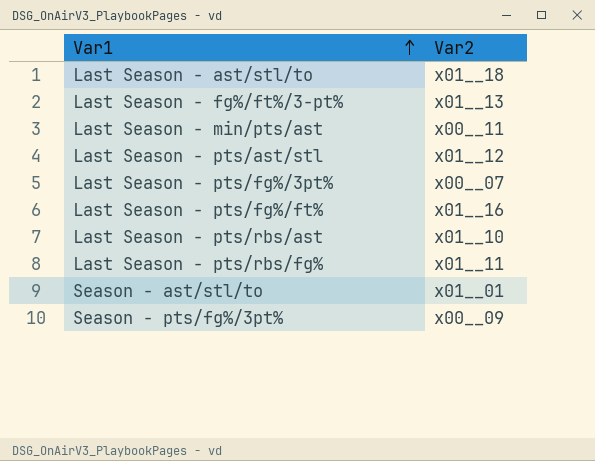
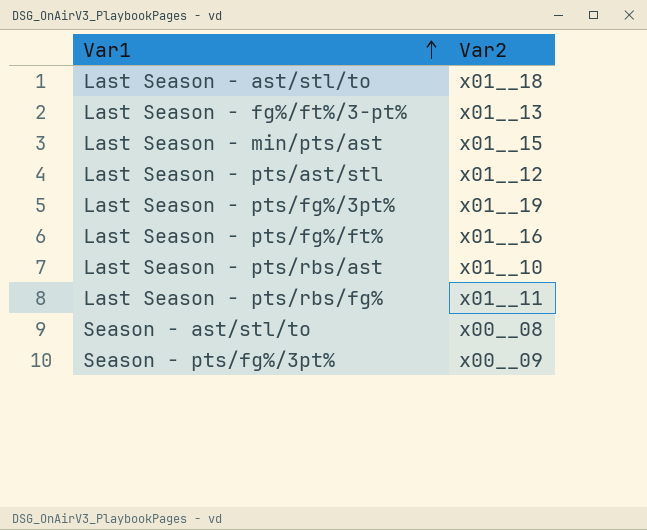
Last Season - min/pts/ast | Var2: x00__11 -> x01__15
Last Season - pts/fg%/3pt% | Var2: x00__07 -> x01__19
Season - ast/stl/to | Var2: x01__01 -> x00__08

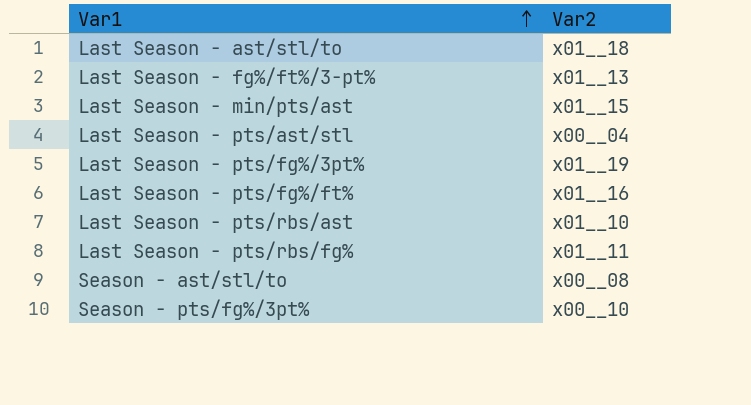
Last Season - pts/ast/stl | Var2: x01__12 -> x00__04
Season - pts/fg%/3pt% | Var2: x00__09 -> x00__10

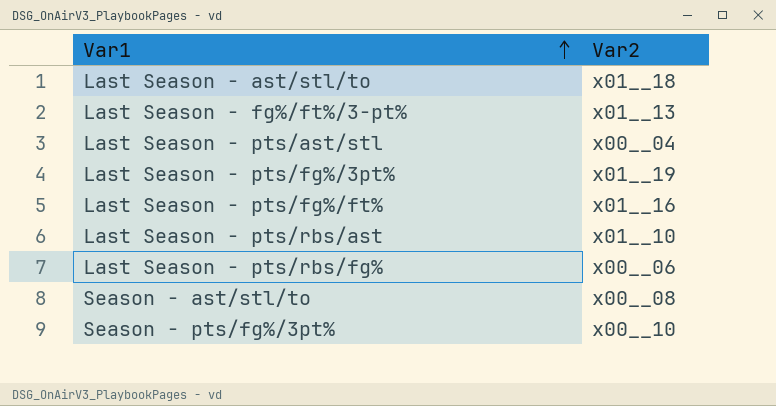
row Last Season - min/pts/ast: x01__15 -> none
Last Season - pts/rbs/fg% | Var2: x01__11 -> x00__06

